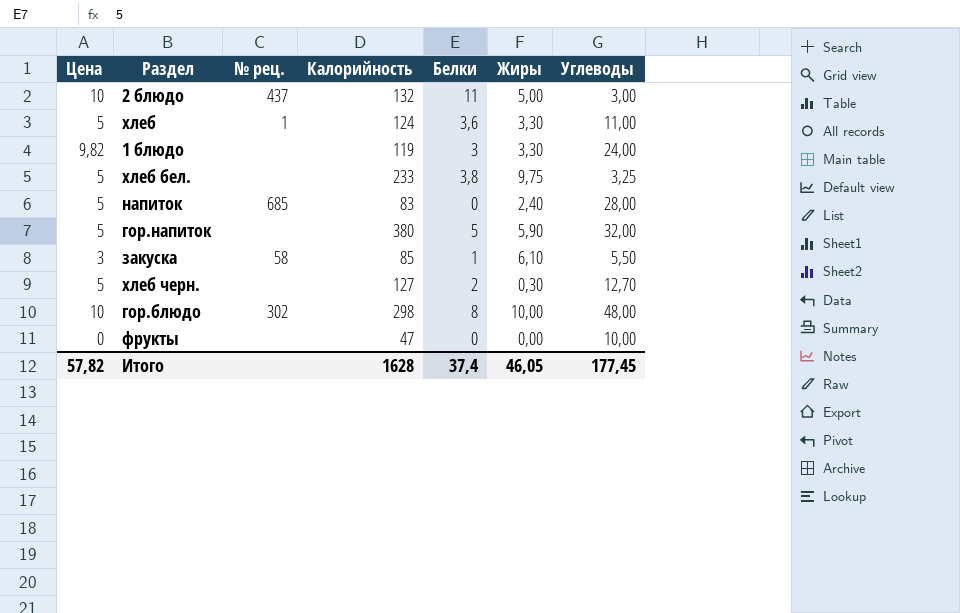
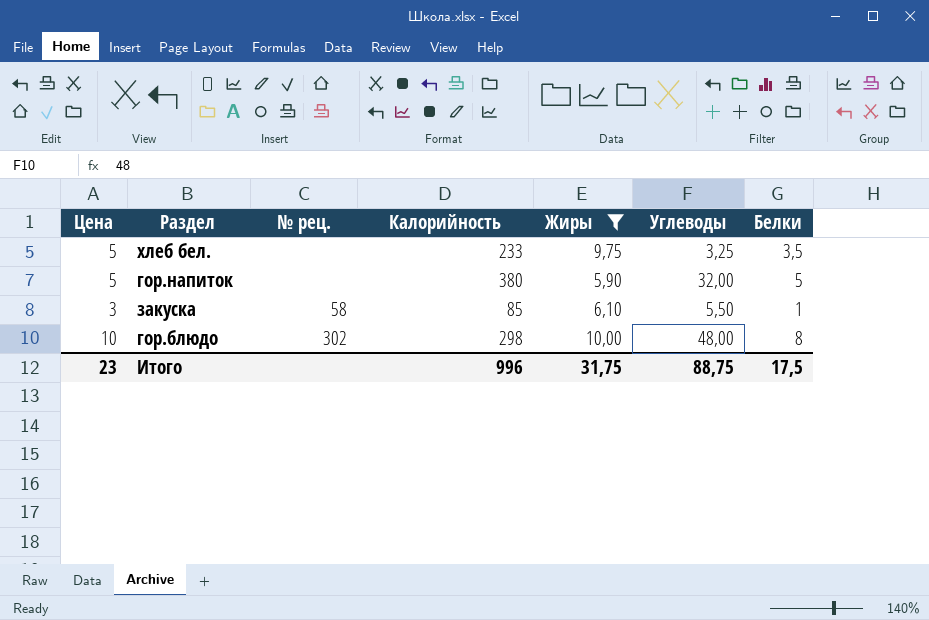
filter: none -> Жиры >= 5,90
column Белки | position: 5 -> 7
хлеб бел. | Белки: 3,8 -> 3,5
Итого | Цена: 57,82 -> 23
Итого | Калорийность: 1628 -> 996
Итого | Жиры: 46,05 -> 31,75
Итого | Углеводы: 177,45 -> 88,75
Итого | Белки: 37,4 -> 17,5

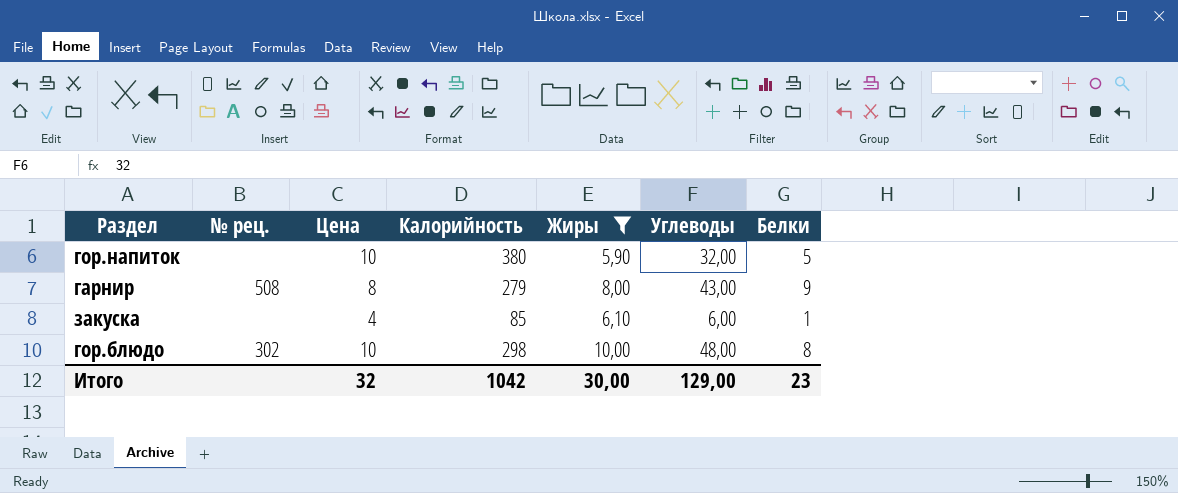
column Цена | position: 1 -> 3
row хлеб бел.: 5 | none | 233 | 9,75 | 3,25 | 3,5 -> none
гор.напиток | Цена: 5 -> 10
row гарнир: none -> 508 | 8 | 279 | 8,00 | 43,00 | 9
закуска | № рец.: 58 -> none
закуска | Цена: 3 -> 4
закуска | Углеводы: 5,50 -> 6,00
Итого | Цена: 23 -> 32
Итого | Калорийность: 996 -> 1042
Итого | Жиры: 31,75 -> 30,00
Итого | Углеводы: 88,75 -> 129,00
Итого | Белки: 17,5 -> 23

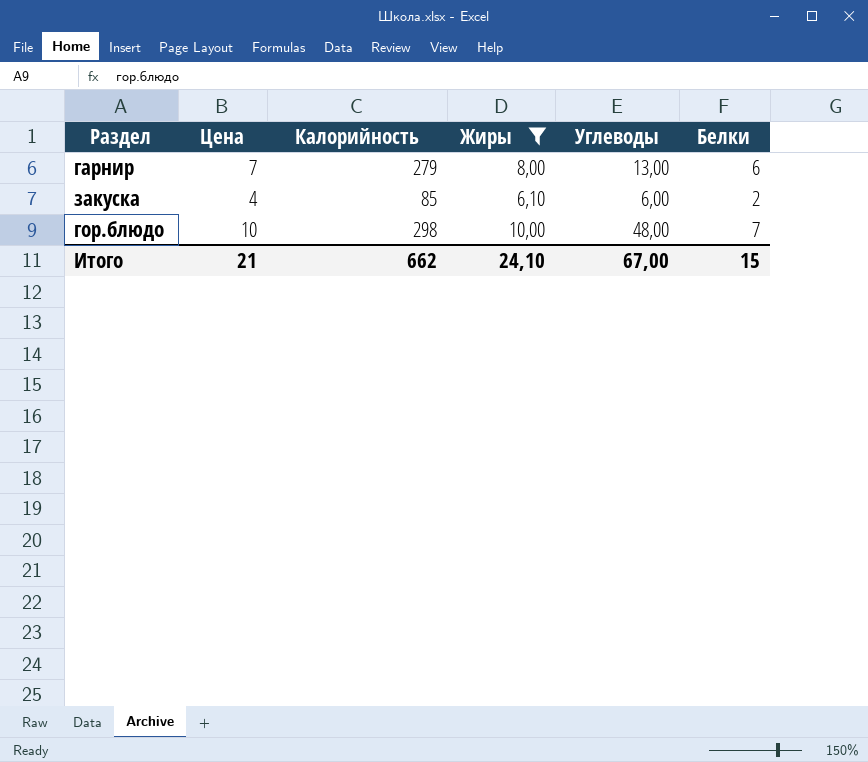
column № рец. | position: 2 -> none
row гор.напиток: none | 10 | 380 | 5,90 | 32,00 | 5 -> none
гарнир | Цена: 8 -> 7
гарнир | Углеводы: 43,00 -> 13,00
гарнир | Белки: 9 -> 6
закуска | Белки: 1 -> 2
гор.блюдо | Белки: 8 -> 7
Итого | Цена: 32 -> 21
Итого | Калорийность: 1042 -> 662
Итого | Жиры: 30,00 -> 24,10
Итого | Углеводы: 129,00 -> 67,00
Итого | Белки: 23 -> 15

